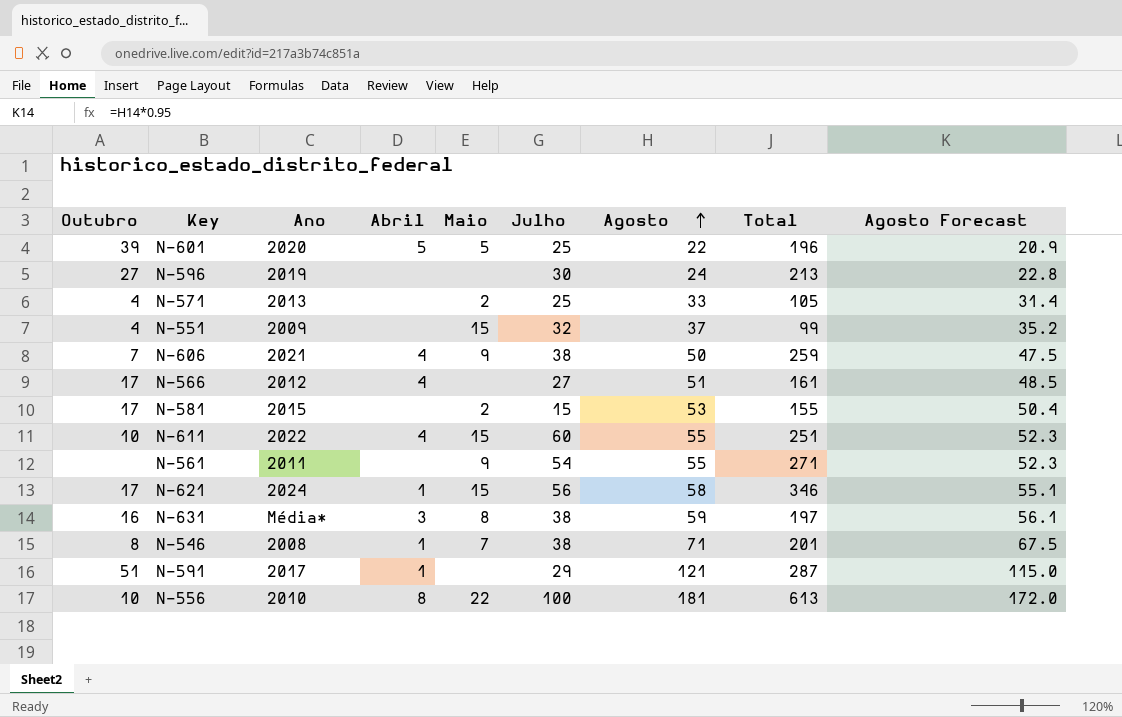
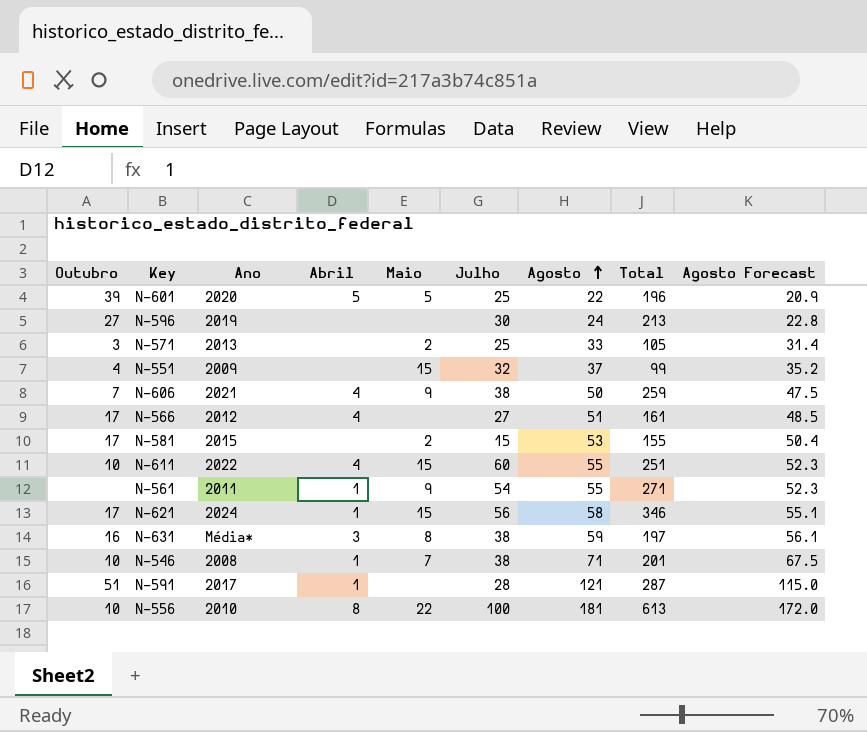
N-571 | Outubro: 4 -> 3
N-561 | Abril: none -> 1
N-546 | Outubro: 8 -> 10
N-591 | Julho: 29 -> 28

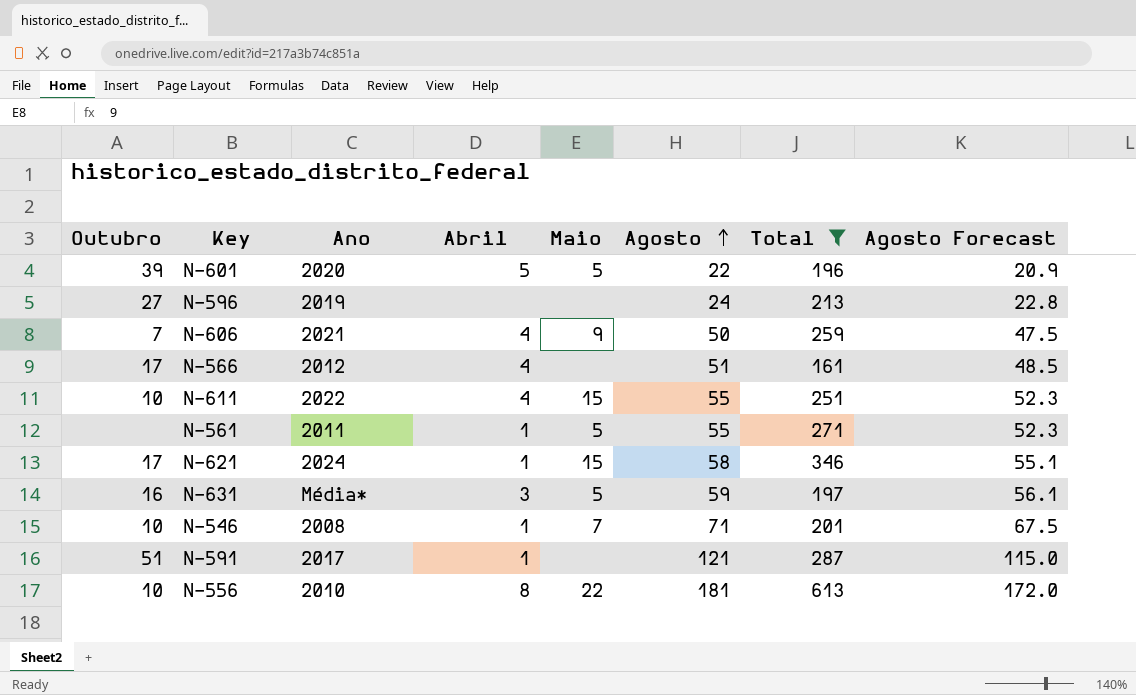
filter: none -> Total >= 161
column Julho | position: 6 -> none
N-561 | Maio: 9 -> 5
N-631 | Maio: 8 -> 5

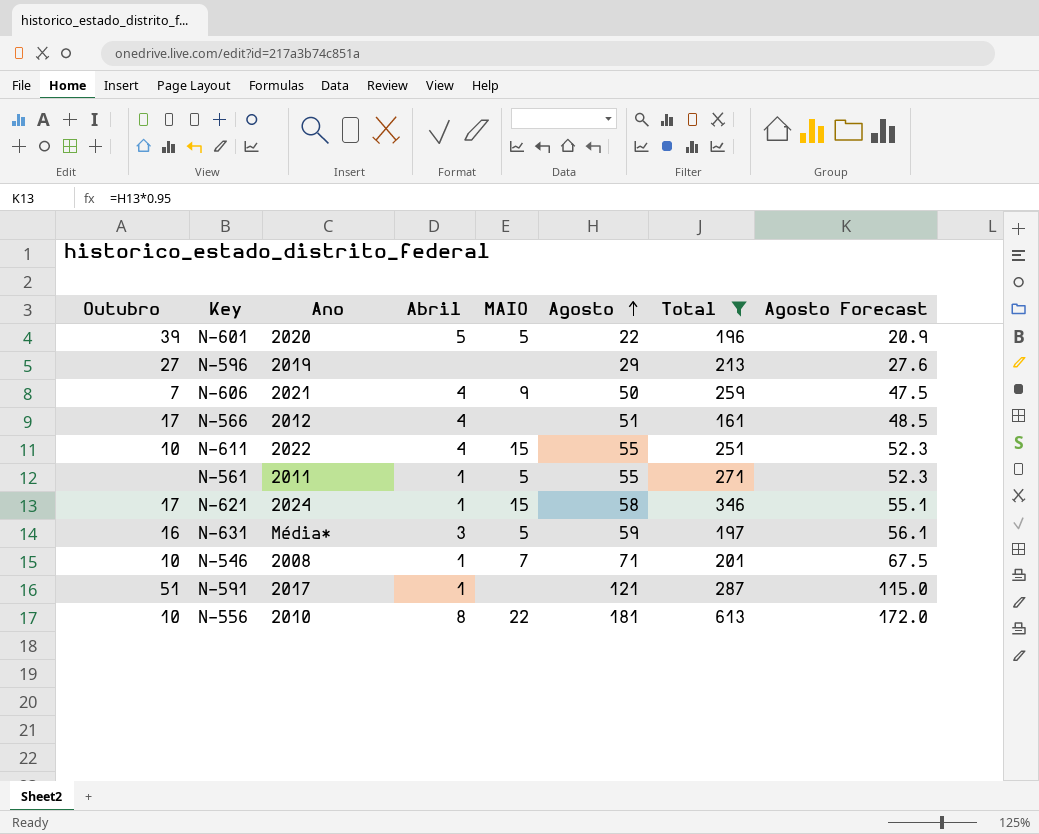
column name: Maio -> MAIO
N-596 | Agosto: 24 -> 29
N-596 | Agosto Forecast: 22.8 -> 27.6

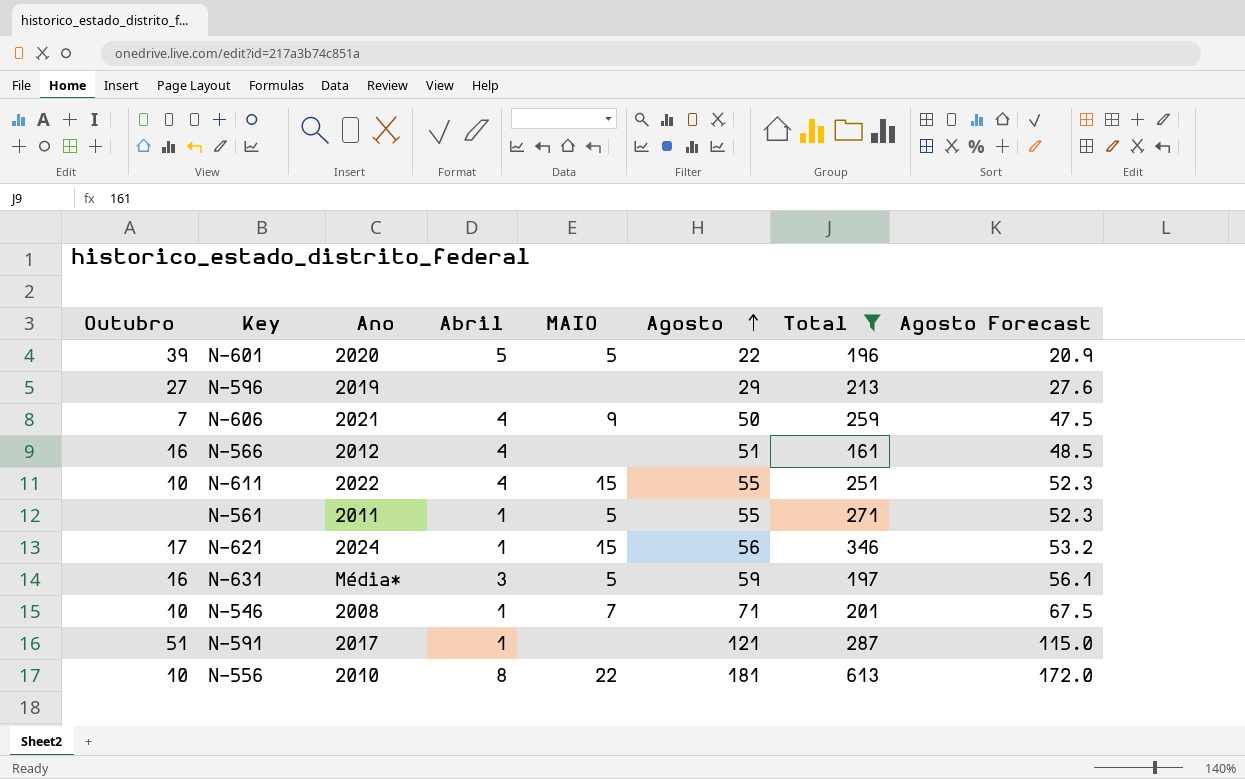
N-566 | Outubro: 17 -> 16
N-621 | Agosto: 58 -> 56
N-621 | Agosto Forecast: 55.1 -> 53.2

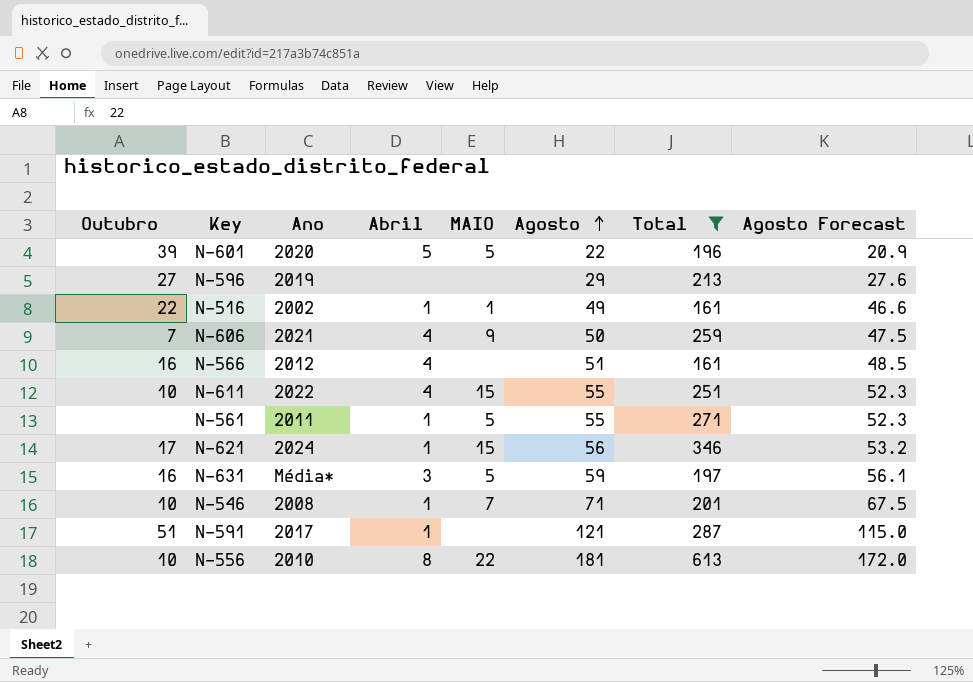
row N-516: none -> 22 | 2002 | 1 | 1 | 49 | 161 | 46.6

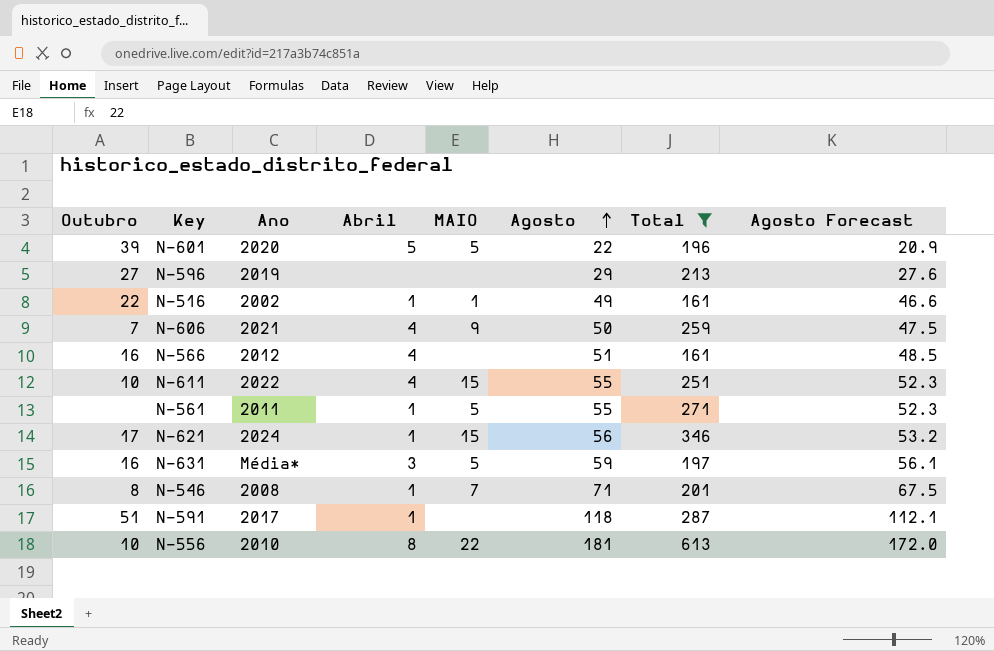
N-546 | Outubro: 10 -> 8
N-591 | Agosto: 121 -> 118
N-591 | Agosto Forecast: 115.0 -> 112.1

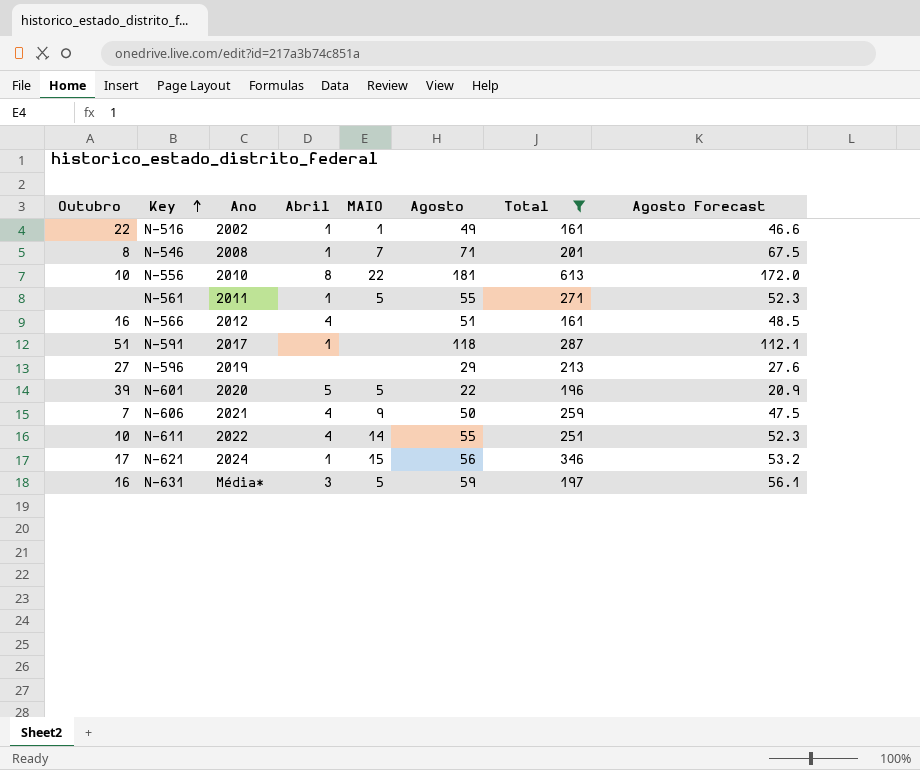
row order: Agosto ascending -> Key ascending
N-611 | MAIO: 15 -> 14

